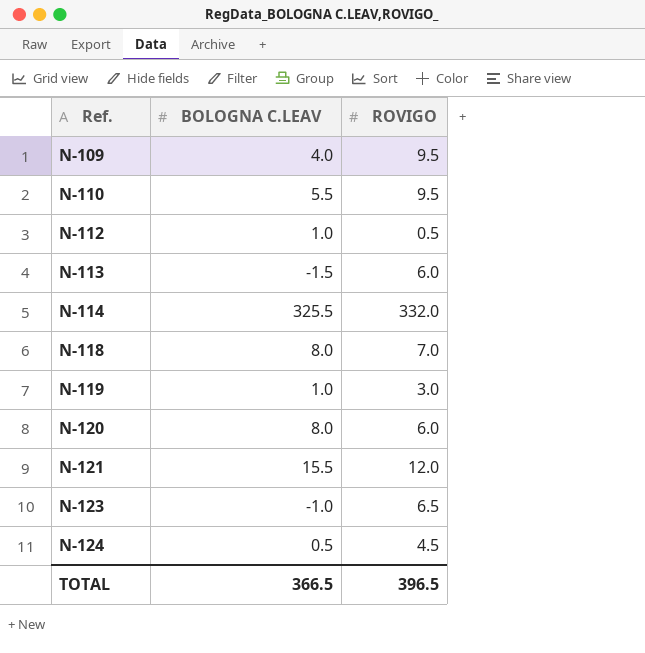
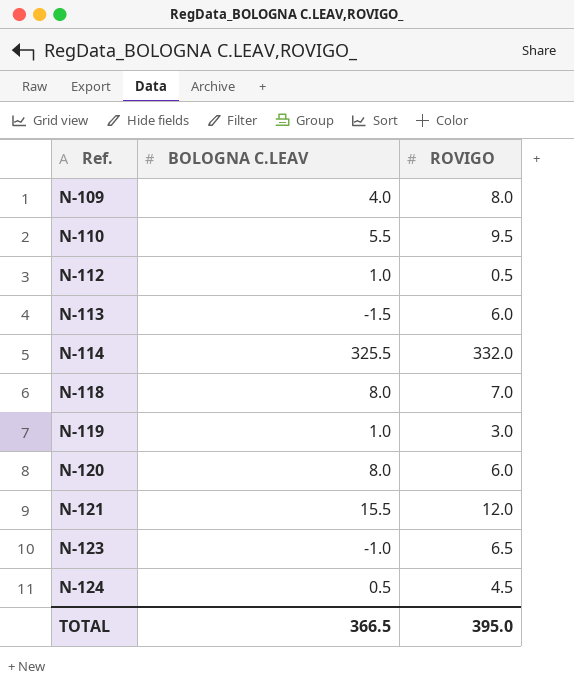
N-109 | ROVIGO: 9.5 -> 8.0
TOTAL | ROVIGO: 396.5 -> 395.0

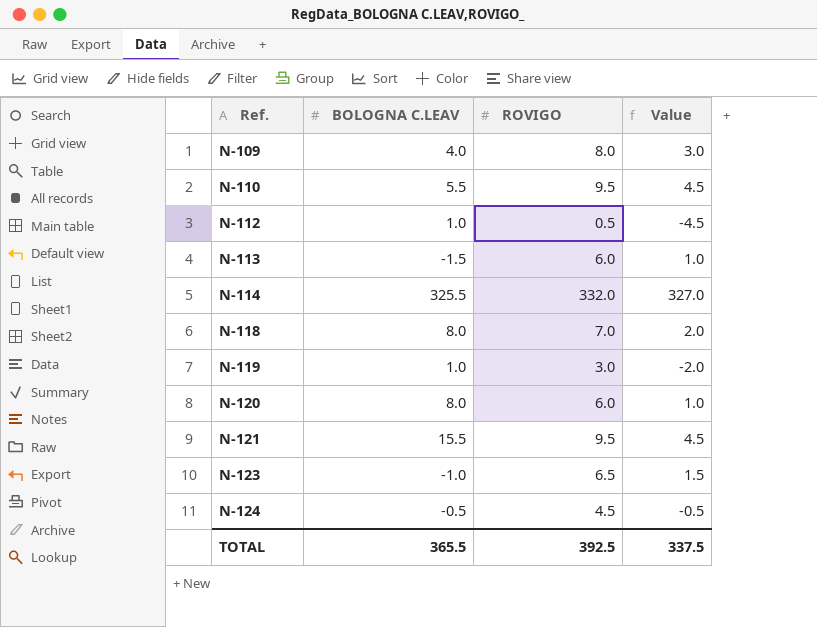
column Value | formula: none -> [ROVIGO] - 5
N-121 | ROVIGO: 12.0 -> 9.5
N-124 | BOLOGNA C.LEAV: 0.5 -> -0.5
TOTAL | BOLOGNA C.LEAV: 366.5 -> 365.5
TOTAL | ROVIGO: 395.0 -> 392.5

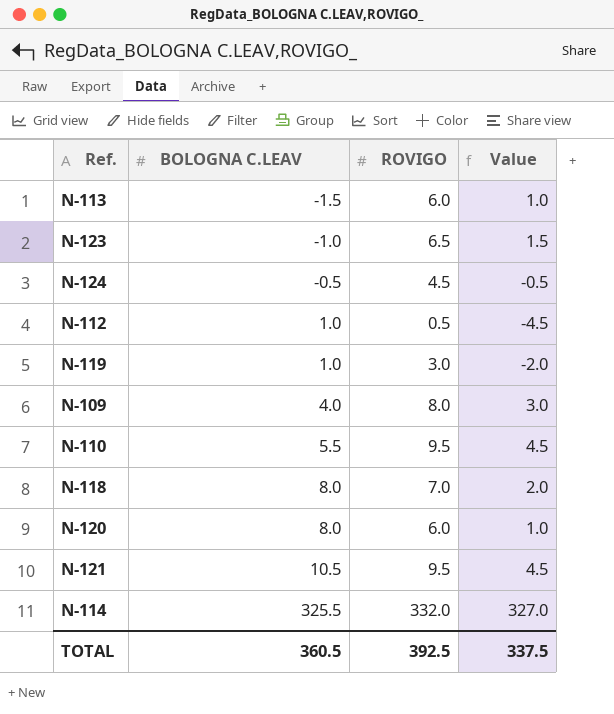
row order: Ref. ascending -> BOLOGNA C.LEAV ascending
N-121 | BOLOGNA C.LEAV: 15.5 -> 10.5
TOTAL | BOLOGNA C.LEAV: 365.5 -> 360.5

